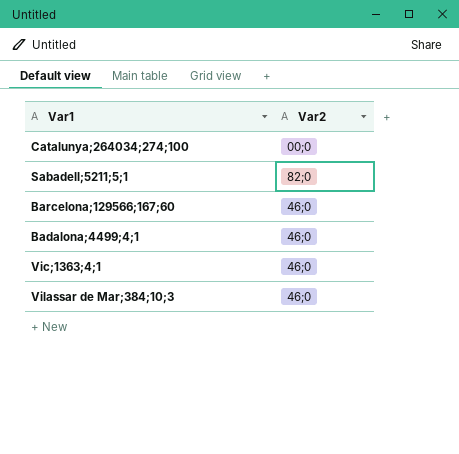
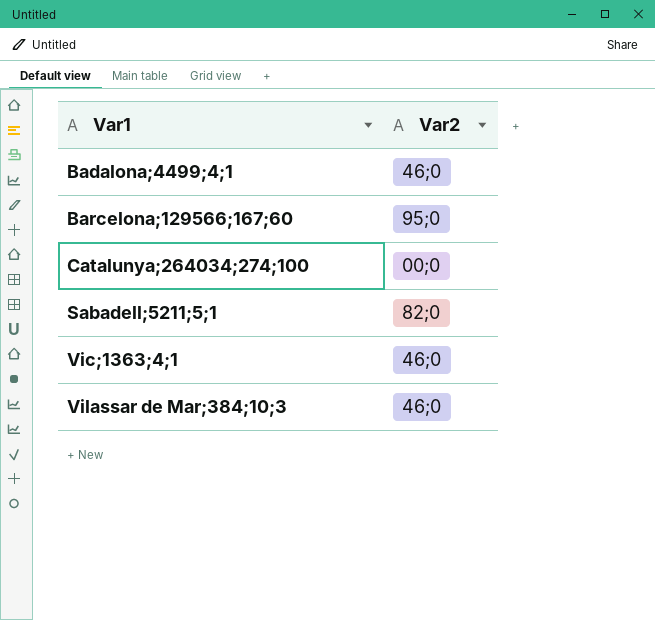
row order: none -> Var1 ascending
Barcelona;129566;167;60 | Var2: 46;0 -> 95;0

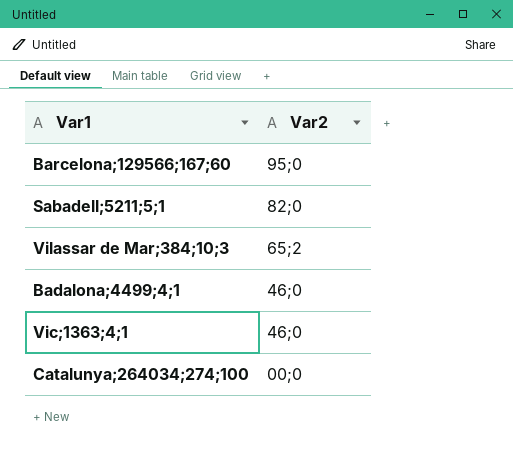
row order: Var1 ascending -> Var2 descending
Vilassar de Mar;384;10;3 | Var2: 46;0 -> 65;2

